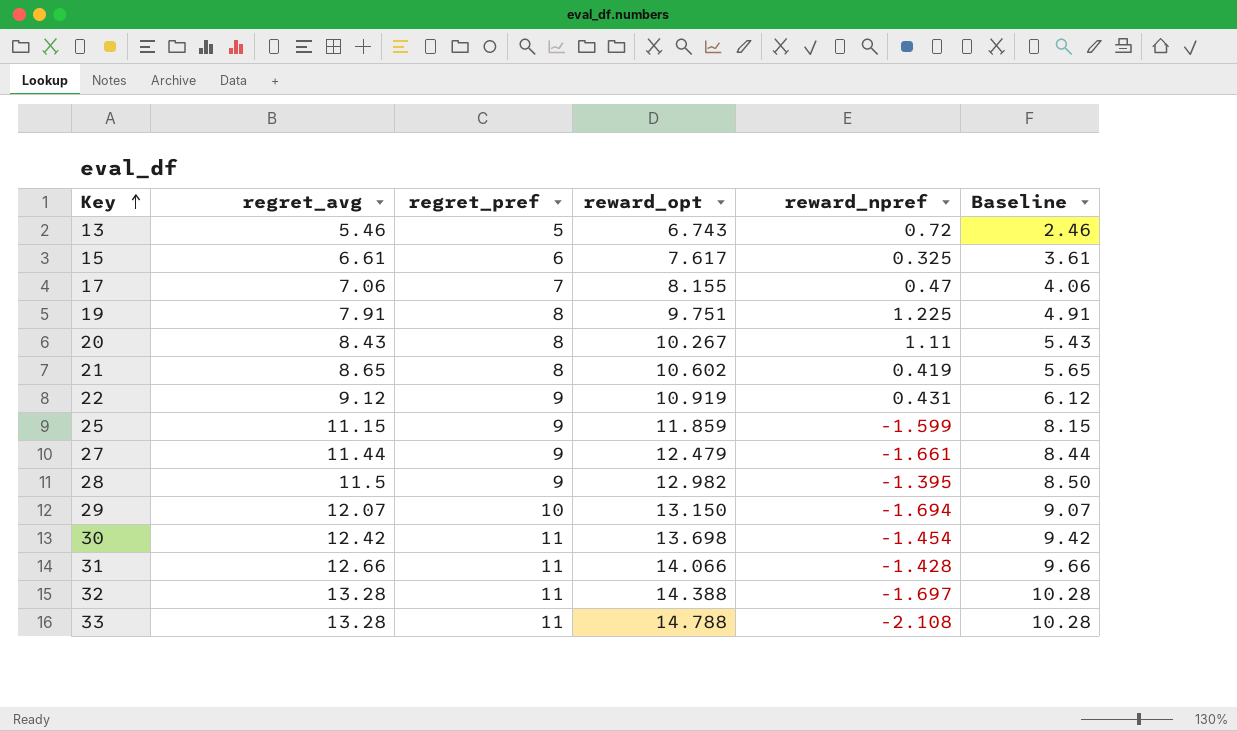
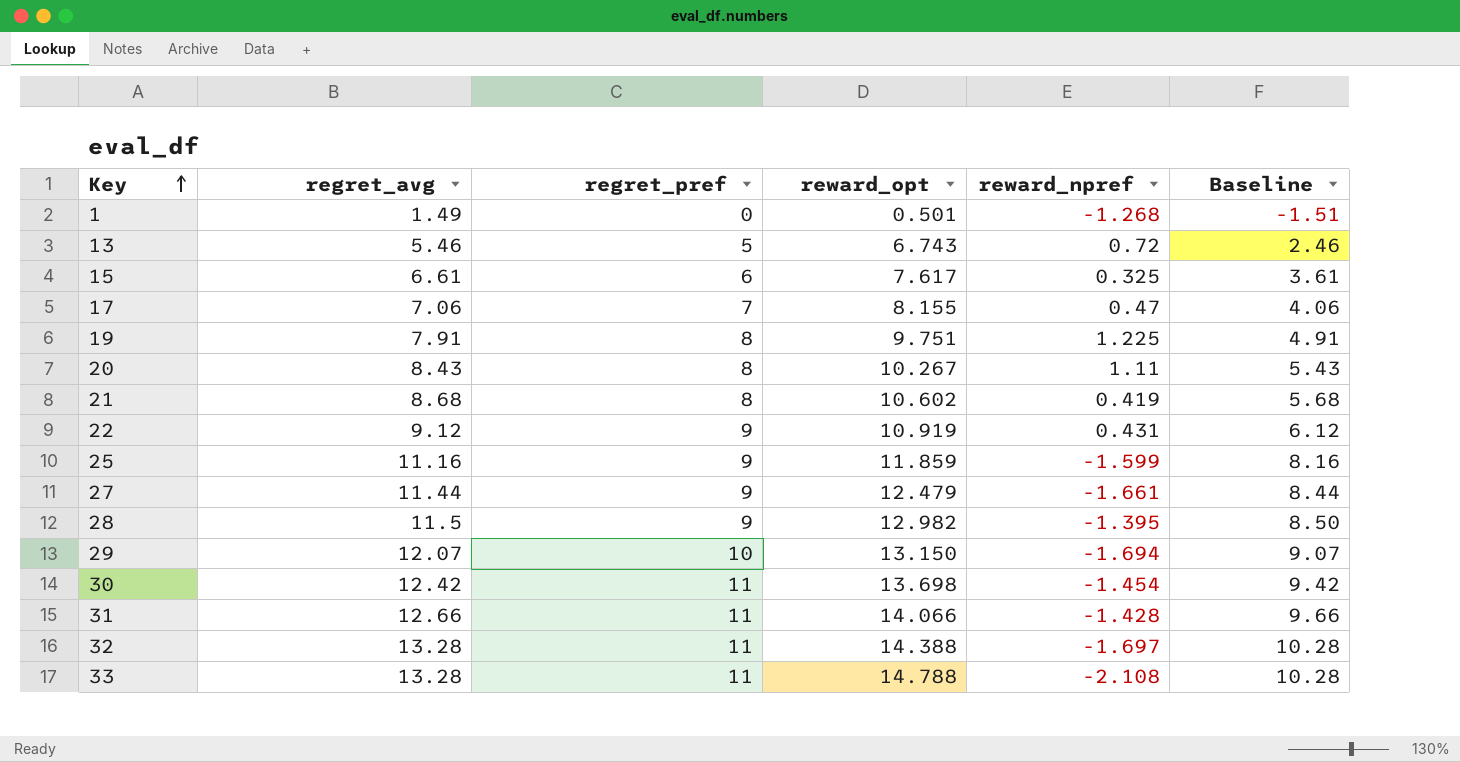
row 1: none -> 1.49 | 0 | 0.501 | -1.268 | -1.51
21 | regret_avg: 8.65 -> 8.68
21 | Baseline: 5.65 -> 5.68
25 | regret_avg: 11.15 -> 11.16
25 | Baseline: 8.15 -> 8.16

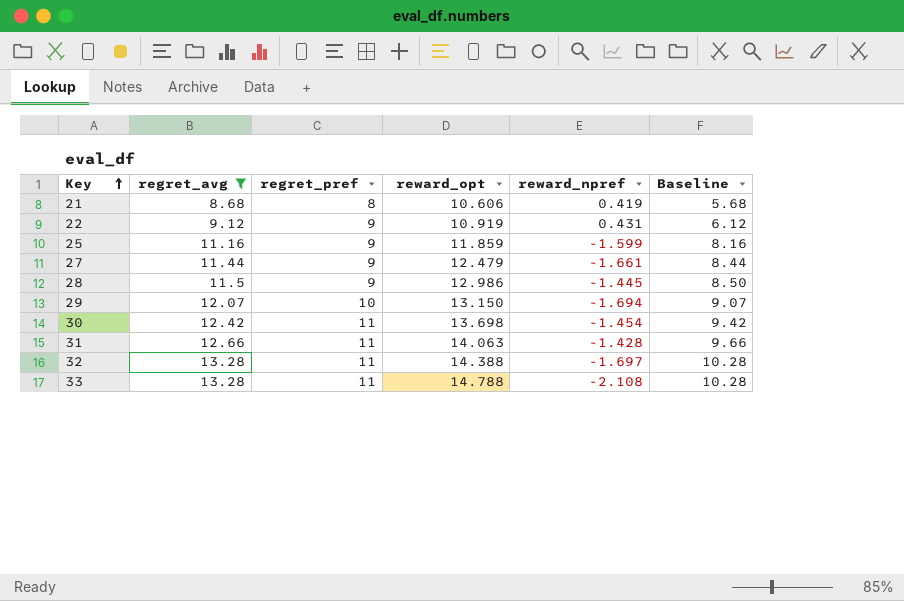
filter: none -> regret_avg >= 8.68
21 | reward_opt: 10.602 -> 10.606
28 | reward_opt: 12.982 -> 12.986
28 | reward_npref: -1.395 -> -1.445
31 | reward_opt: 14.066 -> 14.063

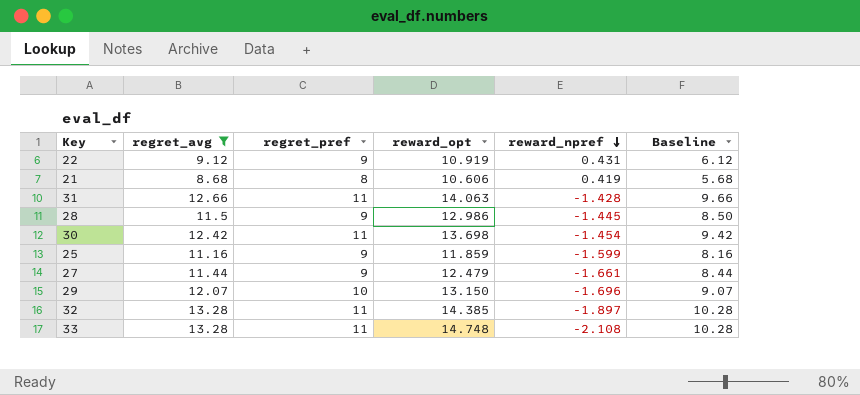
row order: Key ascending -> reward_npref descending
29 | reward_npref: -1.694 -> -1.696
32 | reward_opt: 14.388 -> 14.385
32 | reward_npref: -1.697 -> -1.897
33 | reward_opt: 14.788 -> 14.748

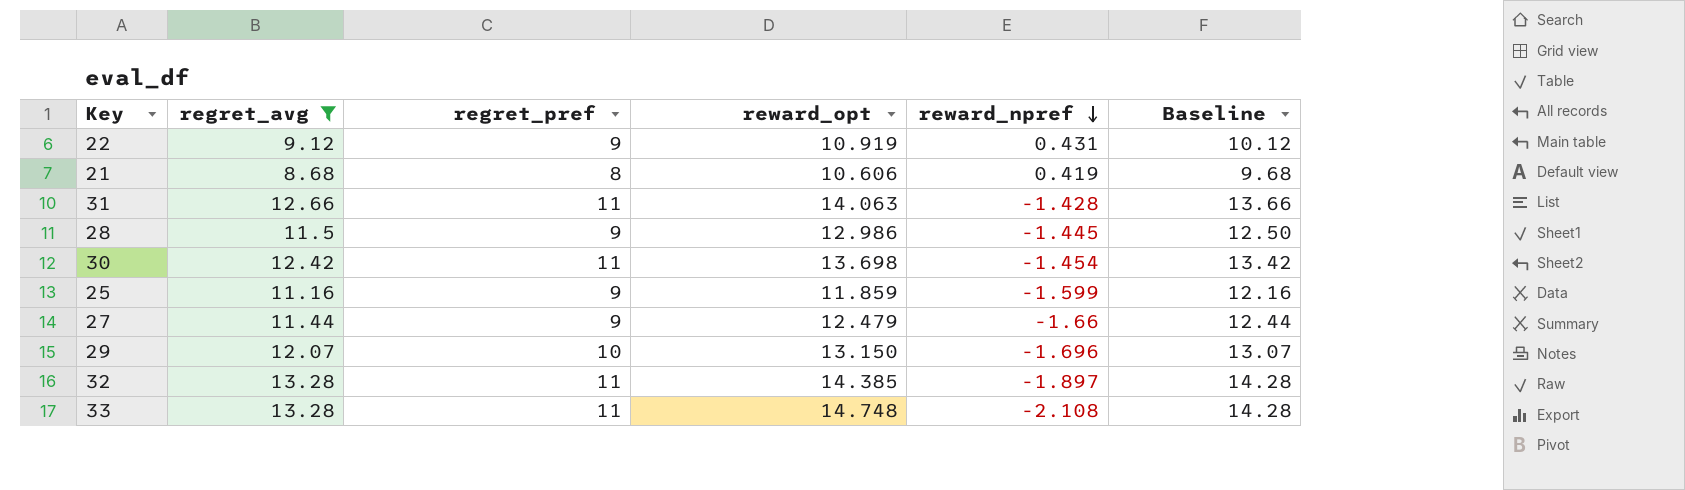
column Baseline | formula: [regret_avg] - 3 -> [regret_avg] + 1
27 | reward_npref: -1.661 -> -1.66

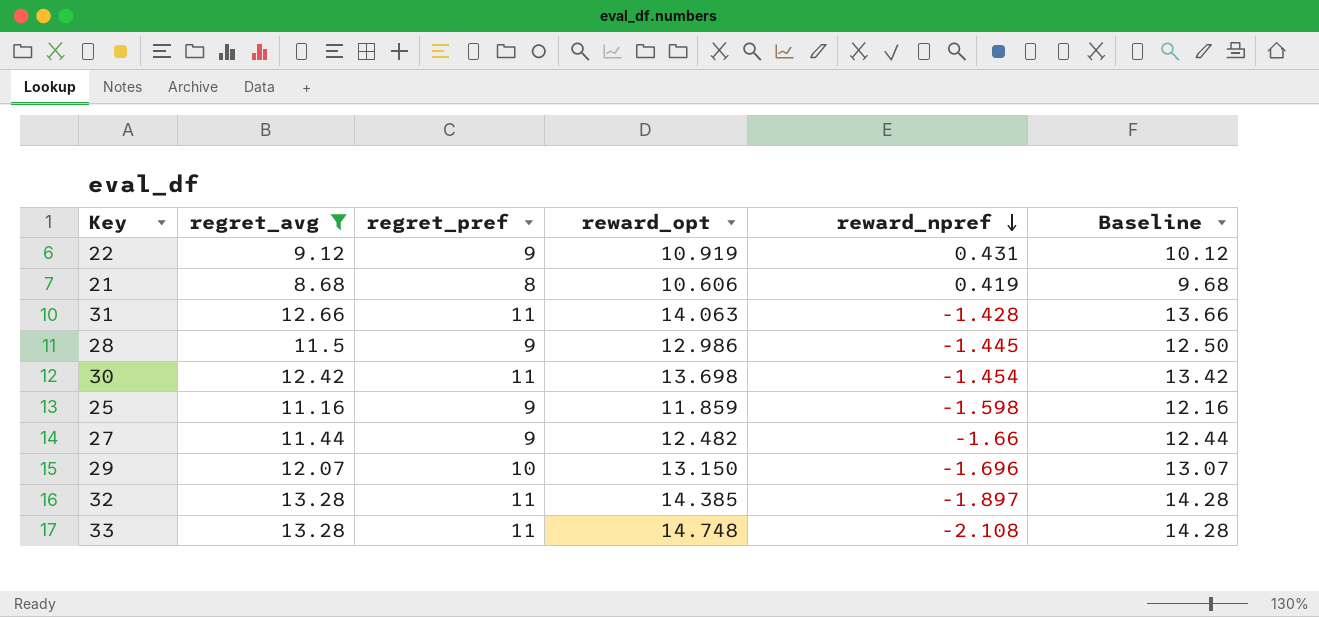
25 | reward_npref: -1.599 -> -1.598
27 | reward_opt: 12.479 -> 12.482

